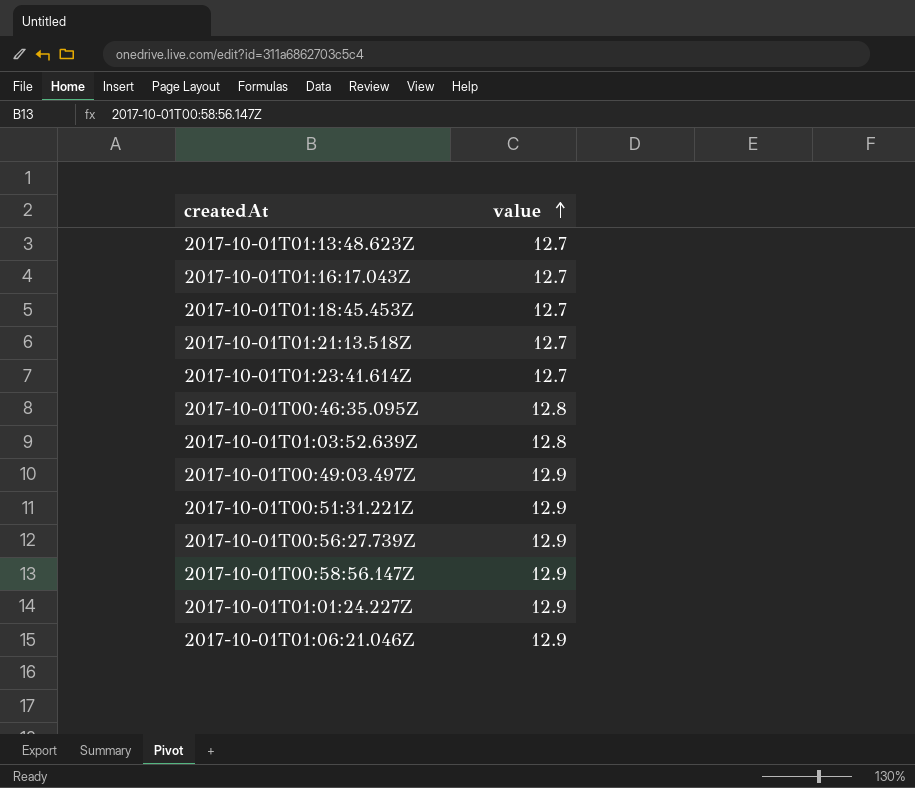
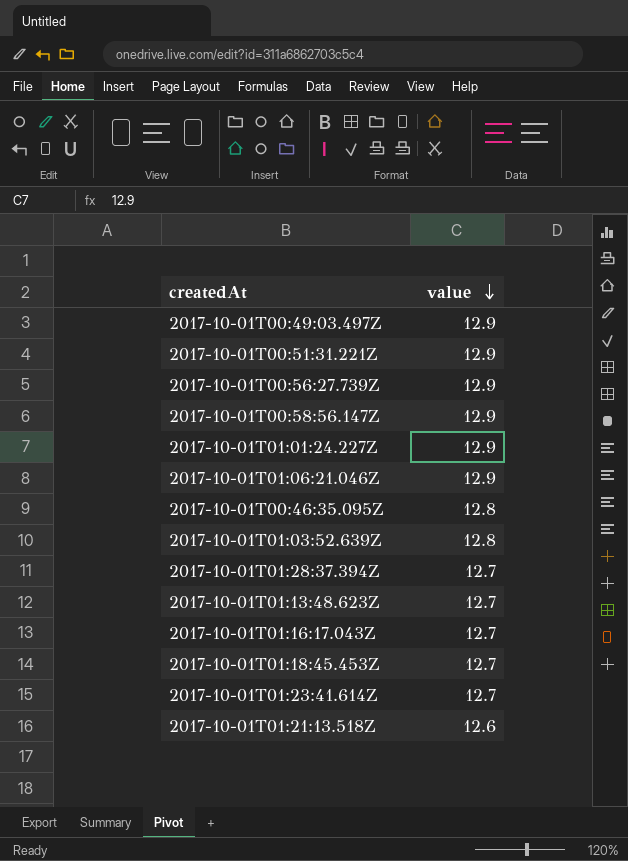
row order: value ascending -> value descending
row 2017-10-01T01:28:37.394Z: none -> 12.7
2017-10-01T01:21:13.518Z | value: 12.7 -> 12.6

